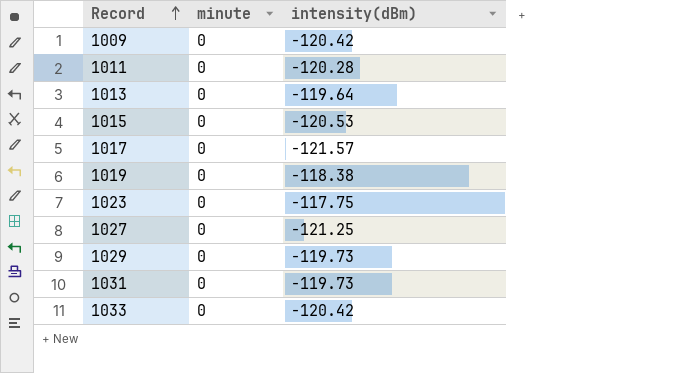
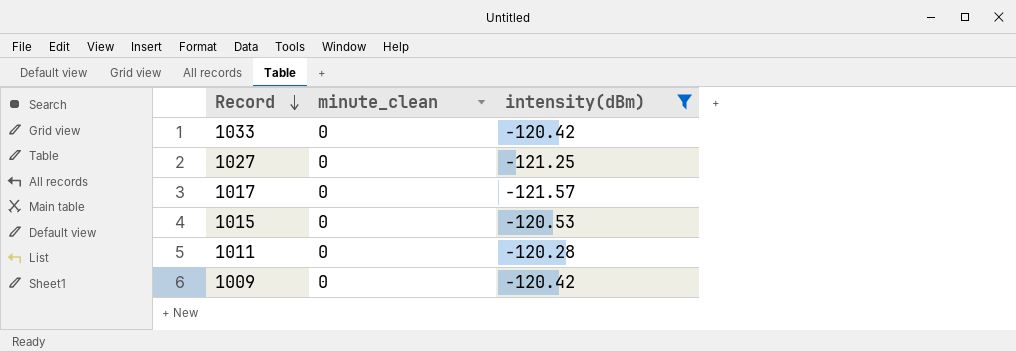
filter: none -> intensity(dBm) <= -120.28
row order: Record ascending -> Record descending
column name: minute -> minute_clean

